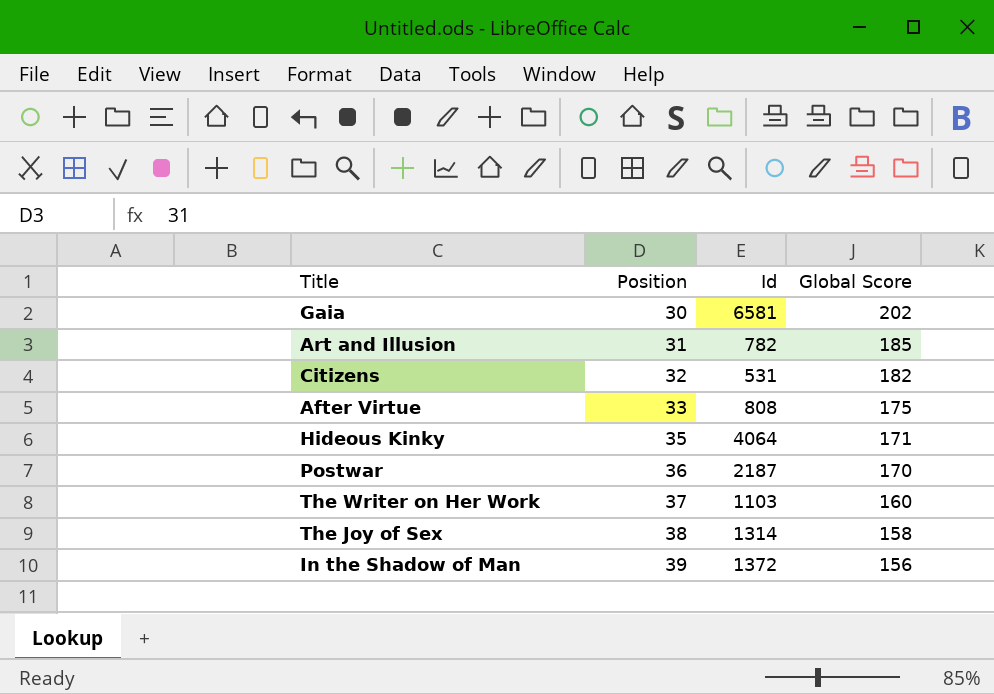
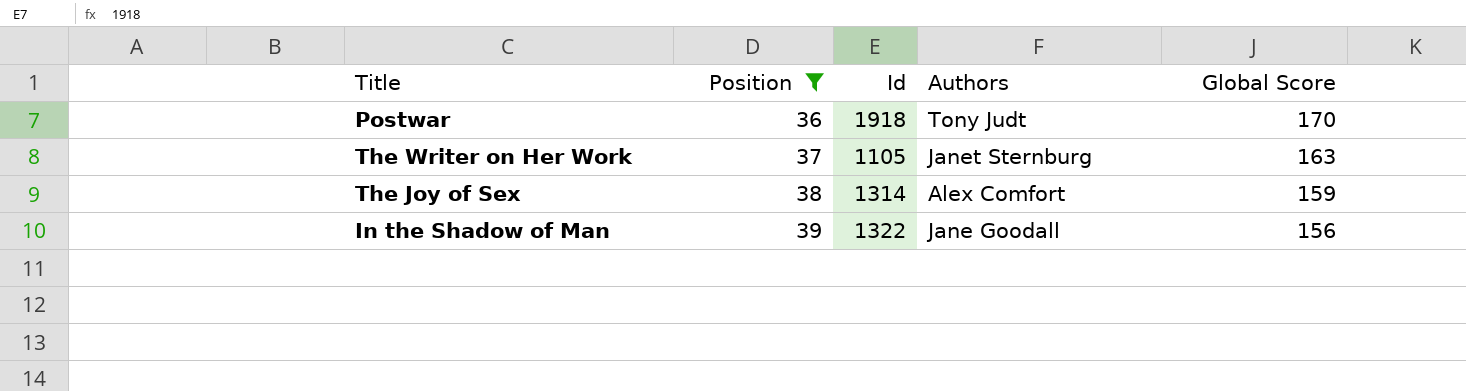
filter: none -> Position >= 36
column Authors | position: none -> 4
Postwar | Id: 2187 -> 1918
The Writer on Her Work | Id: 1103 -> 1105
The Writer on Her Work | Global Score: 160 -> 163
The Joy of Sex | Global Score: 158 -> 159
In the Shadow of Man | Id: 1372 -> 1322

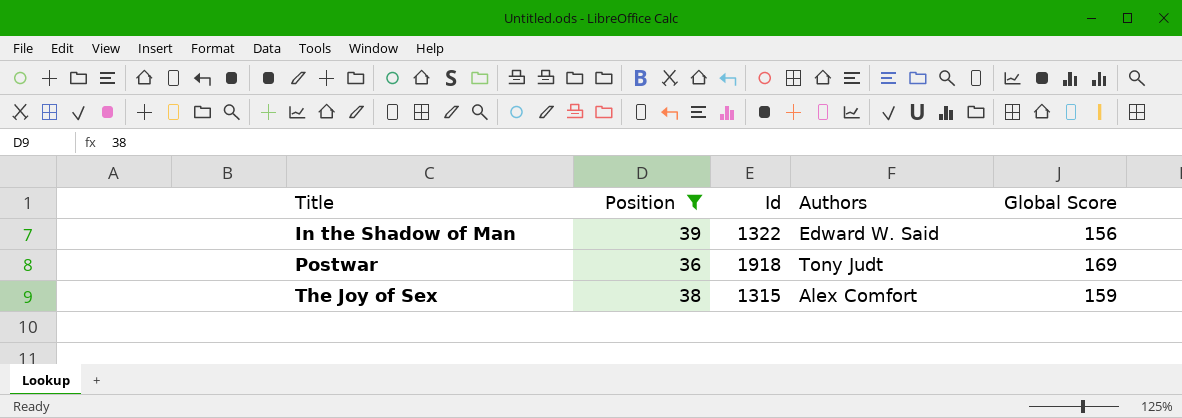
row order: Position ascending -> Title ascending
row The Writer on Her Work: 37 | 1105 | Janet Sternburg | 163 -> none
In the Shadow of Man | Authors: Jane Goodall -> Edward W. Said
Postwar | Global Score: 170 -> 169
The Joy of Sex | Id: 1314 -> 1315

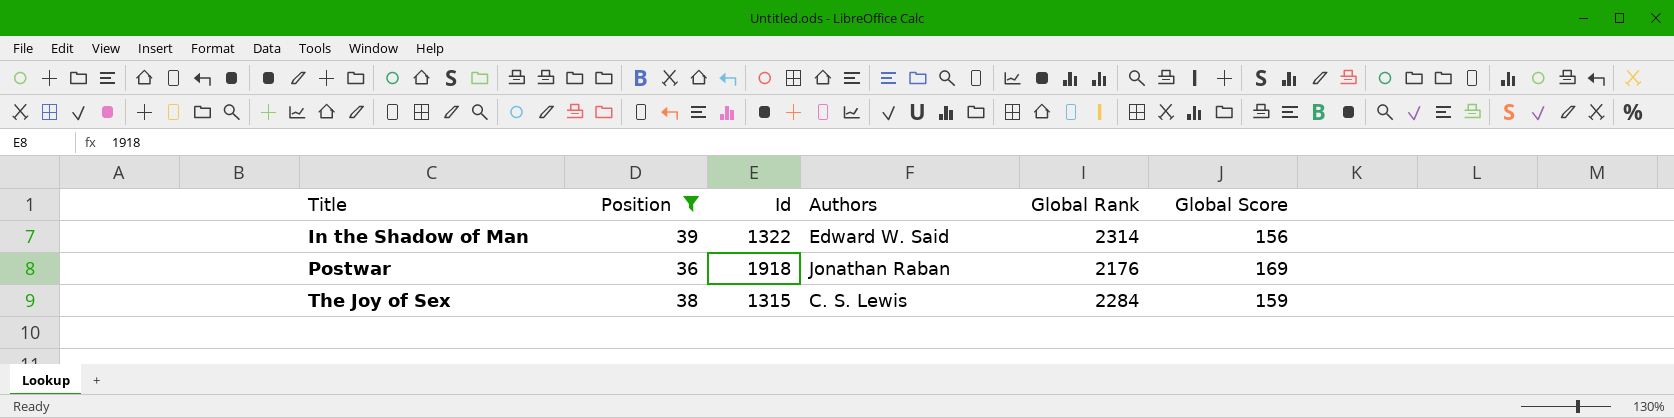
column Global Rank | position: none -> 5
Postwar | Authors: Tony Judt -> Jonathan Raban
The Joy of Sex | Authors: Alex Comfort -> C. S. Lewis

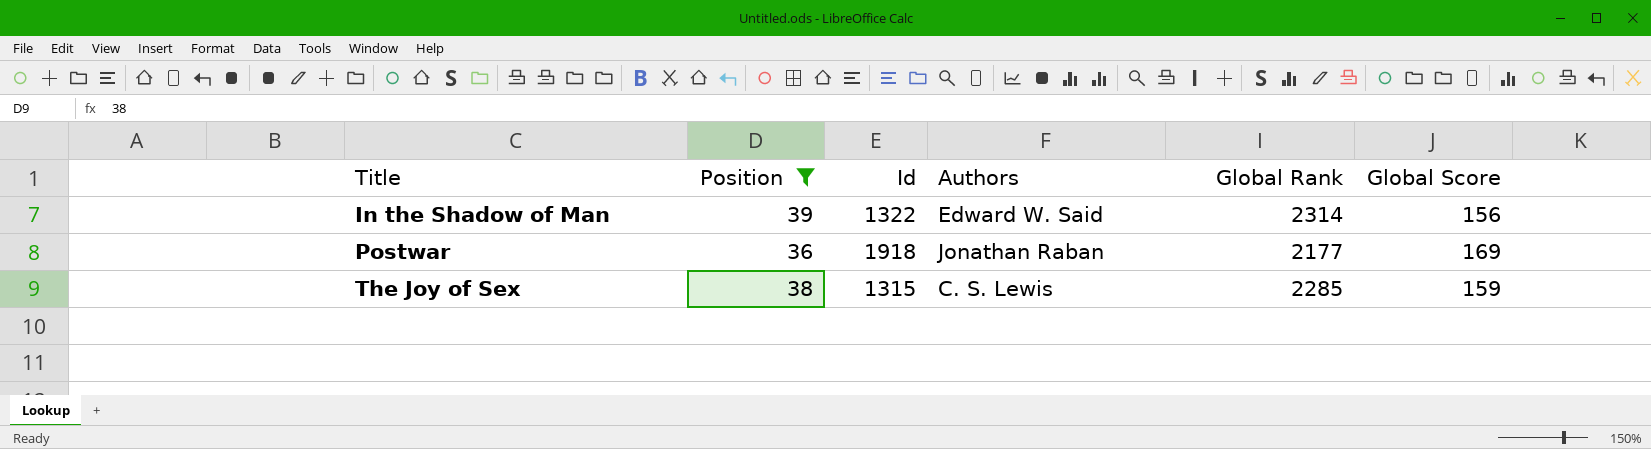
Postwar | Global Rank: 2176 -> 2177
The Joy of Sex | Global Rank: 2284 -> 2285

